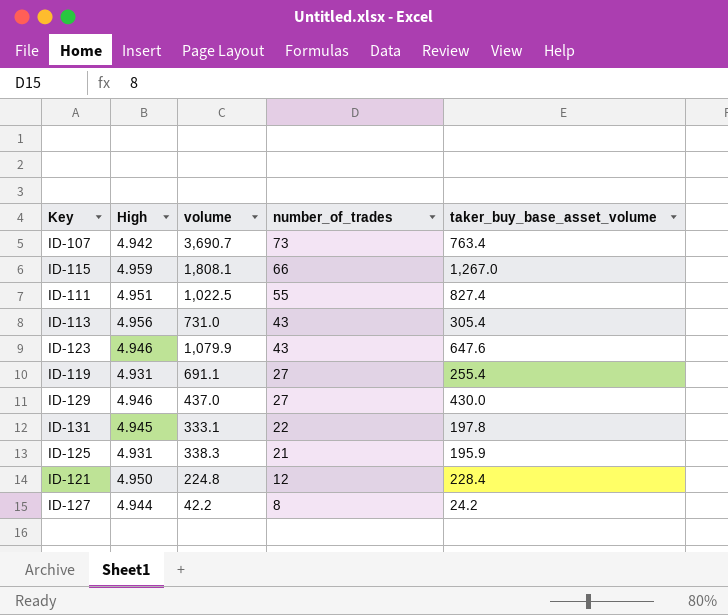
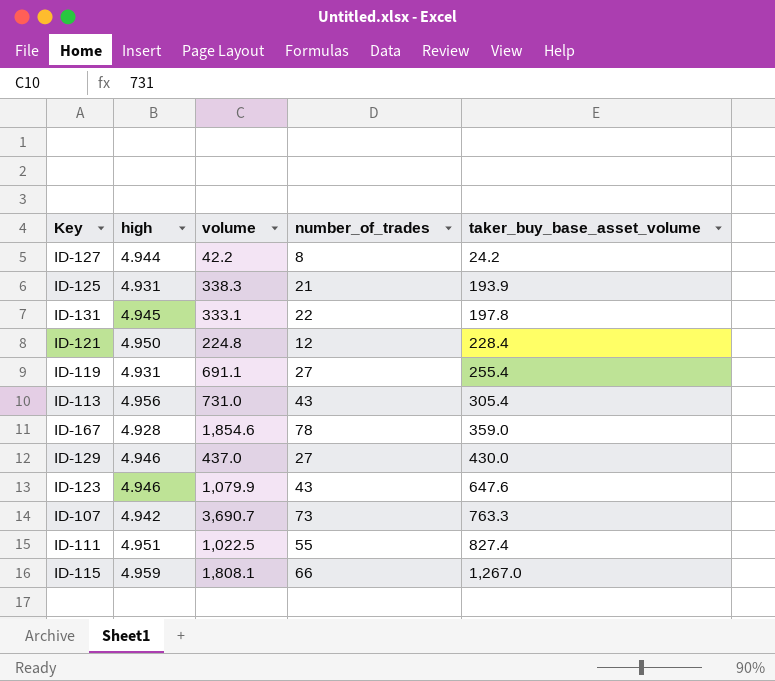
row order: number_of_trades descending -> taker_buy_base_asset_volume ascending
column name: High -> high
ID-125 | taker_buy_base_asset_volume: 195.9 -> 193.9
row ID-167: none -> 4.928 | 1,854.6 | 78 | 359.0
ID-107 | taker_buy_base_asset_volume: 763.4 -> 763.3

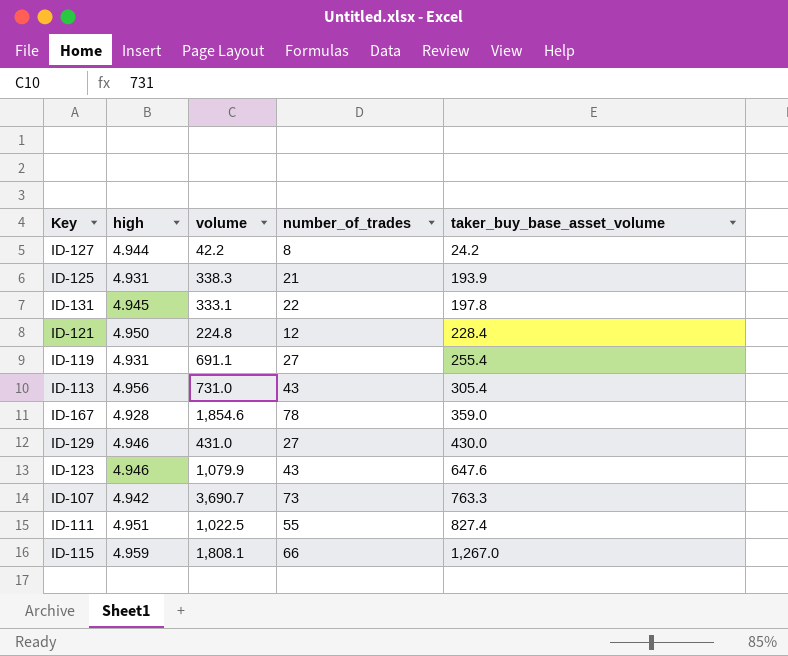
ID-129 | volume: 437.0 -> 431.0

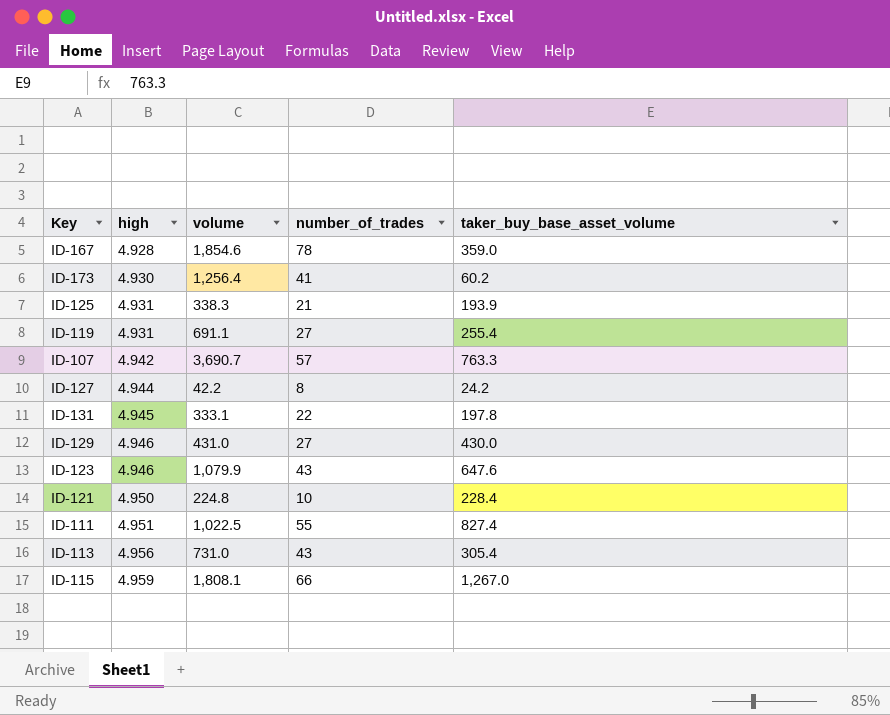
row order: taker_buy_base_asset_volume ascending -> high ascending
row ID-173: none -> 4.930 | 1,256.4 | 41 | 60.2
ID-107 | number_of_trades: 73 -> 57
ID-121 | number_of_trades: 12 -> 10

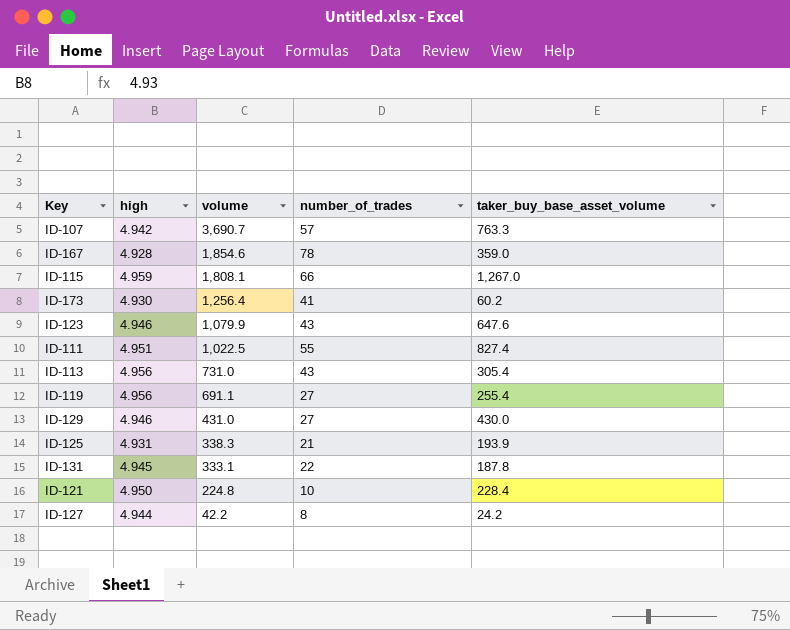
row order: high ascending -> volume descending
ID-119 | high: 4.931 -> 4.956
ID-131 | taker_buy_base_asset_volume: 197.8 -> 187.8

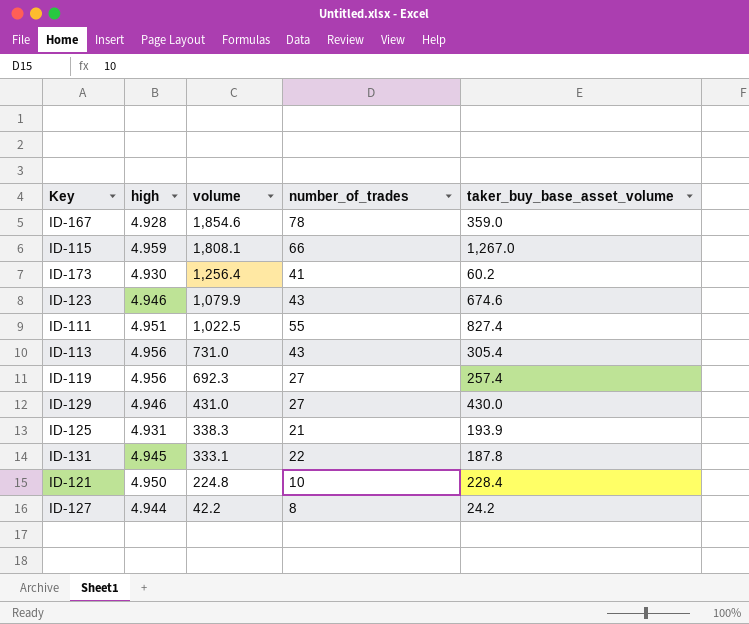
row ID-107: 4.942 | 3,690.7 | 57 | 763.3 -> none
ID-123 | taker_buy_base_asset_volume: 647.6 -> 674.6
ID-119 | volume: 691.1 -> 692.3
ID-119 | taker_buy_base_asset_volume: 255.4 -> 257.4

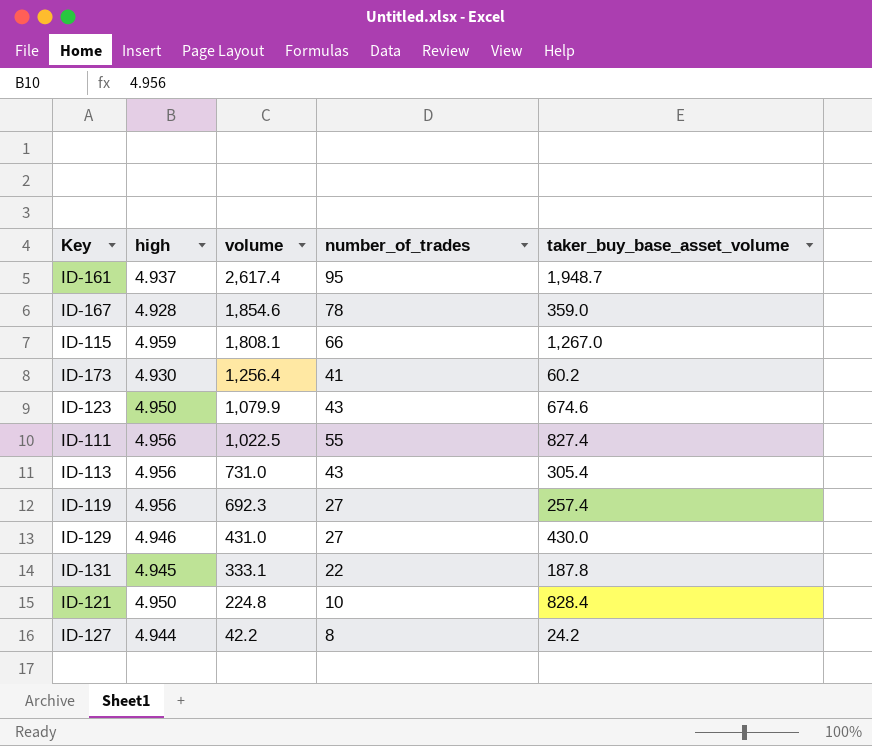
row ID-125: 4.931 | 338.3 | 21 | 193.9 -> none
row ID-161: none -> 4.937 | 2,617.4 | 95 | 1,948.7
ID-123 | high: 4.946 -> 4.950
ID-111 | high: 4.951 -> 4.956
ID-121 | taker_buy_base_asset_volume: 228.4 -> 828.4

